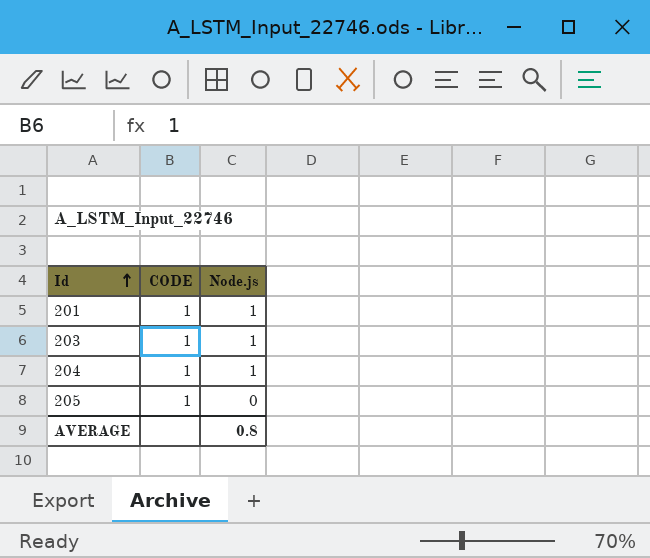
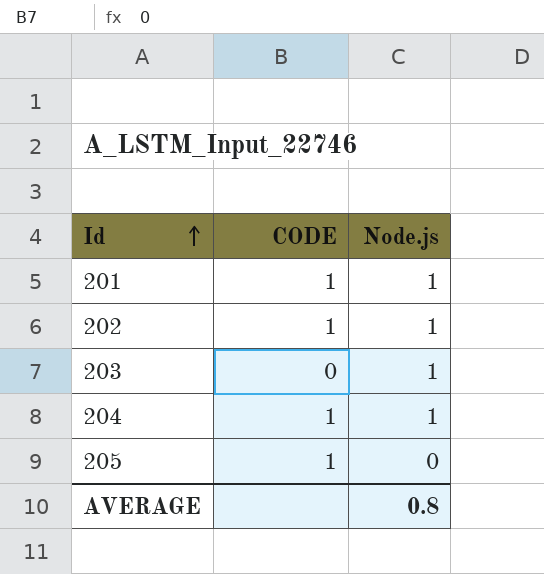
row 202: none -> 1 | 1
203 | CODE: 1 -> 0

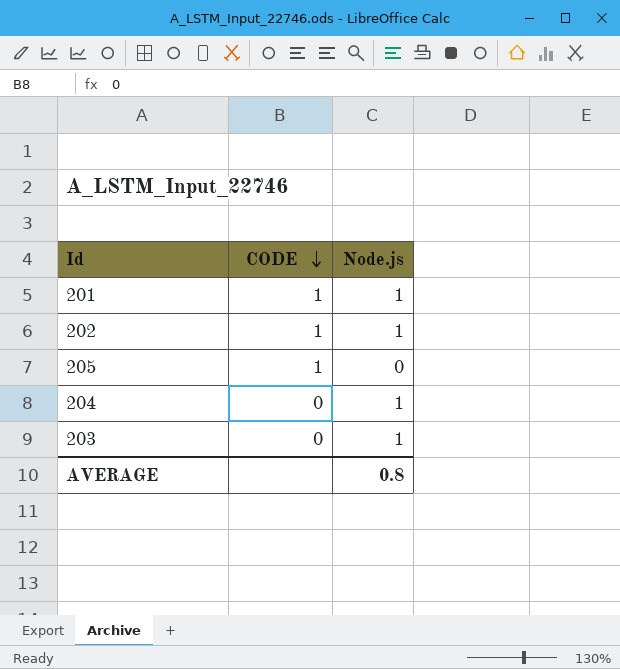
row order: Id ascending -> CODE descending
204 | CODE: 1 -> 0

